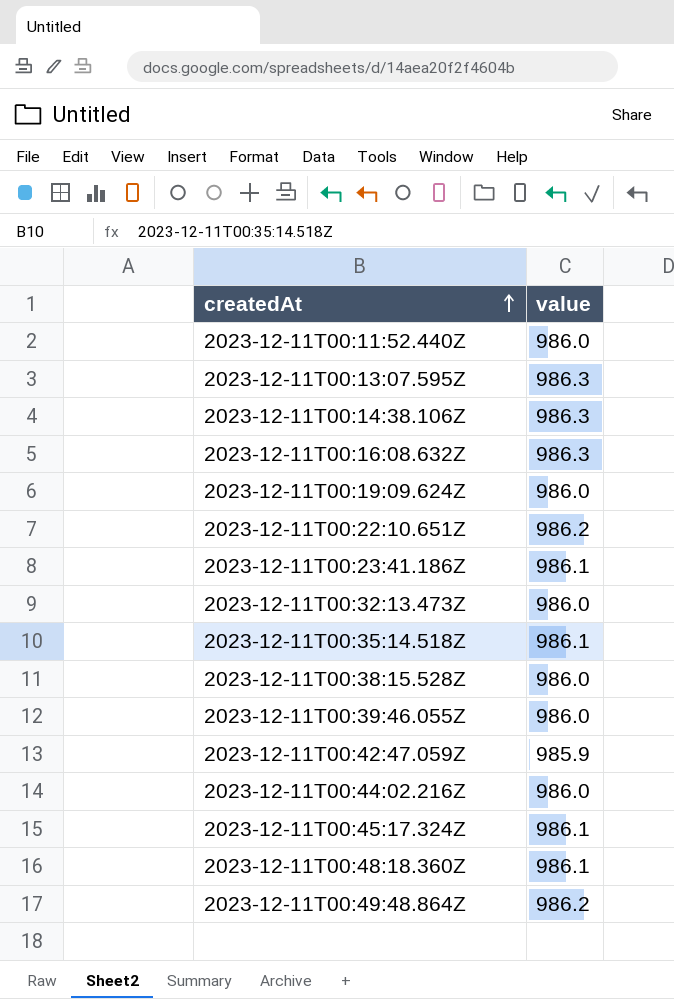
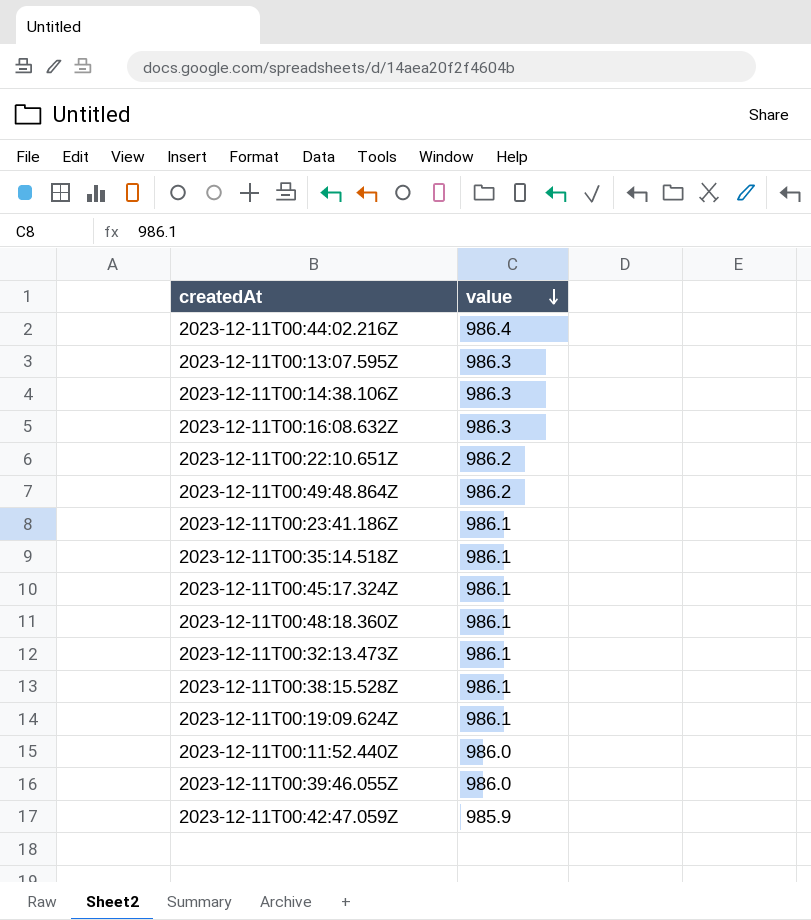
row order: createdAt ascending -> value descending
2023-12-11T00:44:02.216Z | value: 986.0 -> 986.4
2023-12-11T00:32:13.473Z | value: 986.0 -> 986.1
2023-12-11T00:38:15.528Z | value: 986.0 -> 986.1
2023-12-11T00:19:09.624Z | value: 986.0 -> 986.1

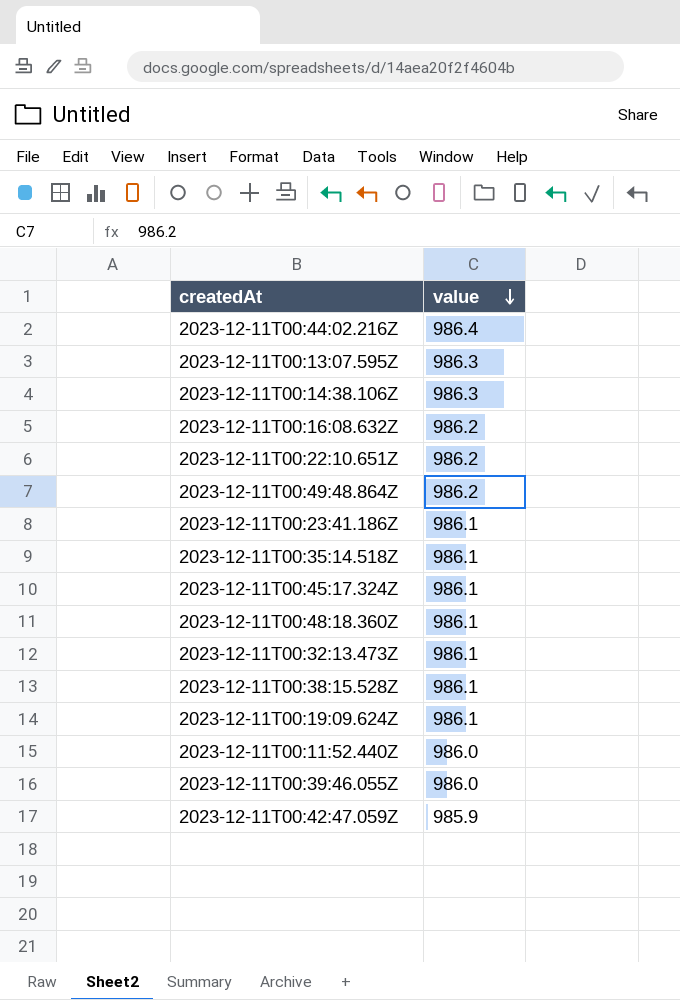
2023-12-11T00:16:08.632Z | value: 986.3 -> 986.2

